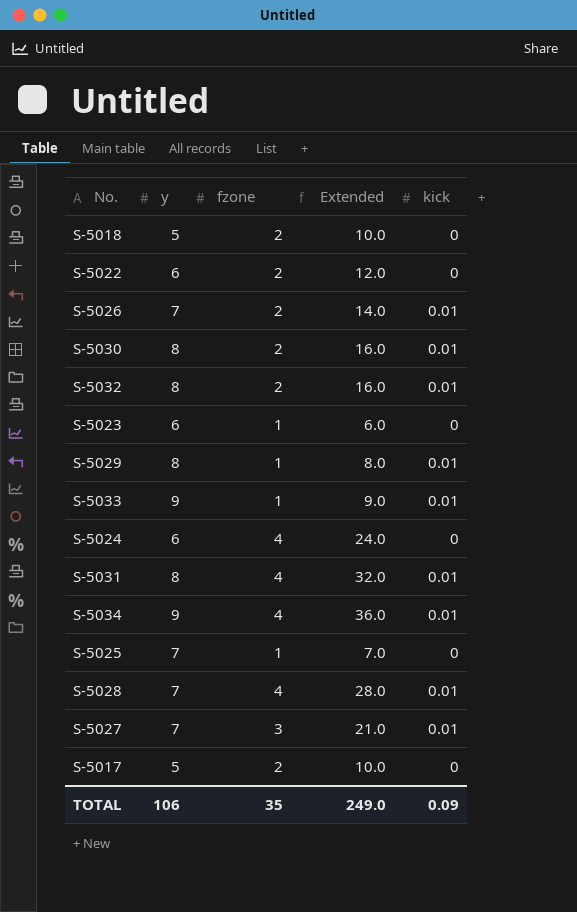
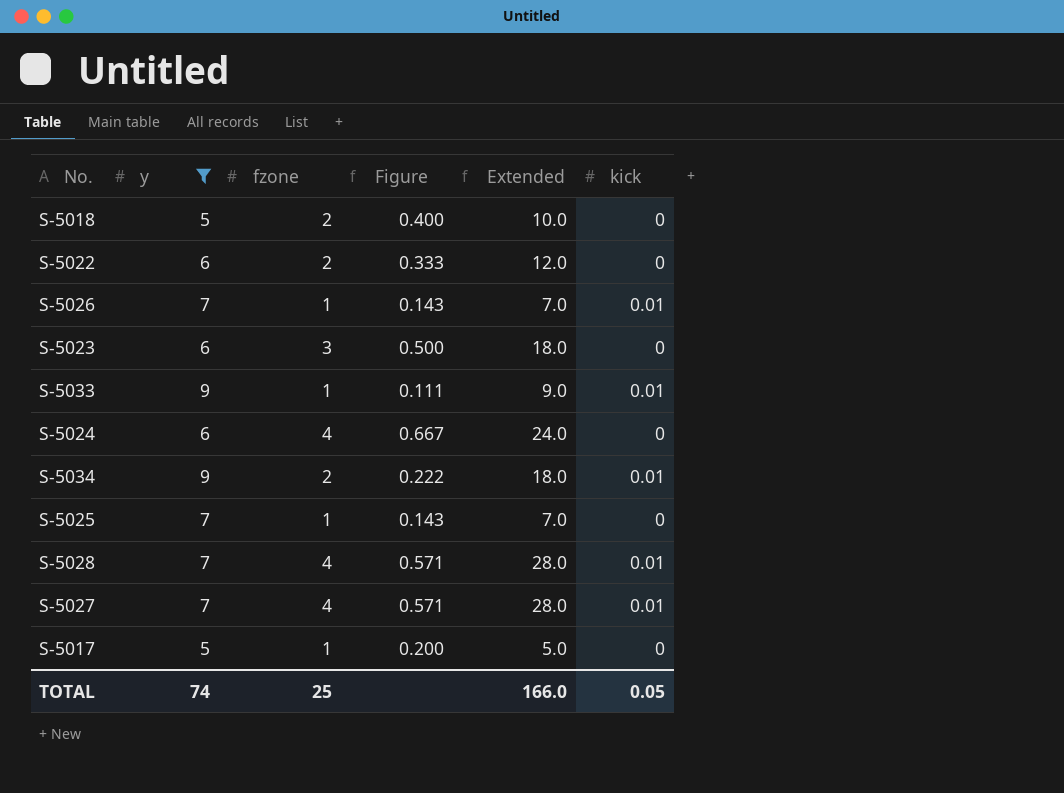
filter: none -> y != 8
column Figure | formula: none -> [fzone] / [y]
S-5026 | fzone: 2 -> 1
S-5026 | Extended: 14.0 -> 7.0
S-5023 | fzone: 1 -> 3
S-5023 | Extended: 6.0 -> 18.0
S-5034 | fzone: 4 -> 2
S-5034 | Extended: 36.0 -> 18.0
S-5027 | fzone: 3 -> 4
S-5027 | Extended: 21.0 -> 28.0
S-5017 | fzone: 2 -> 1
S-5017 | Extended: 10.0 -> 5.0
TOTAL | y: 106 -> 74
TOTAL | fzone: 35 -> 25
TOTAL | Extended: 249.0 -> 166.0
TOTAL | kick: 0.09 -> 0.05

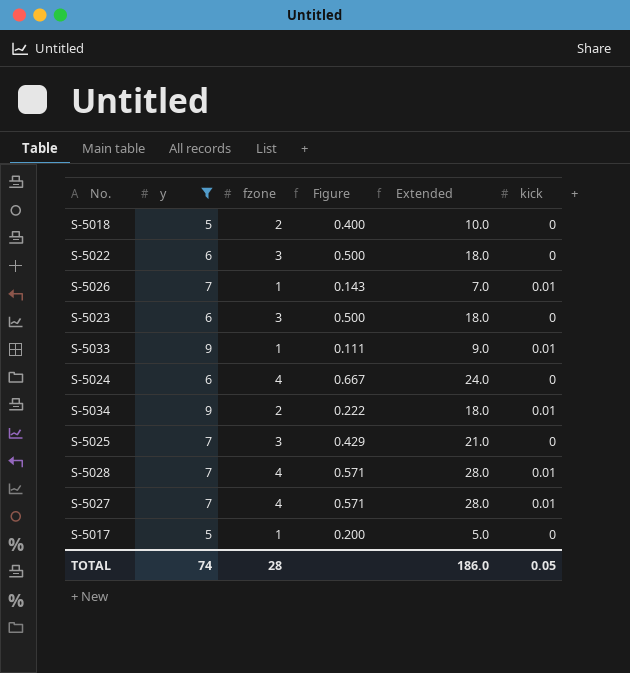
S-5022 | fzone: 2 -> 3
S-5022 | Figure: 0.333 -> 0.500
S-5022 | Extended: 12.0 -> 18.0
S-5025 | fzone: 1 -> 3
S-5025 | Figure: 0.143 -> 0.429
S-5025 | Extended: 7.0 -> 21.0
TOTAL | fzone: 25 -> 28
TOTAL | Extended: 166.0 -> 186.0

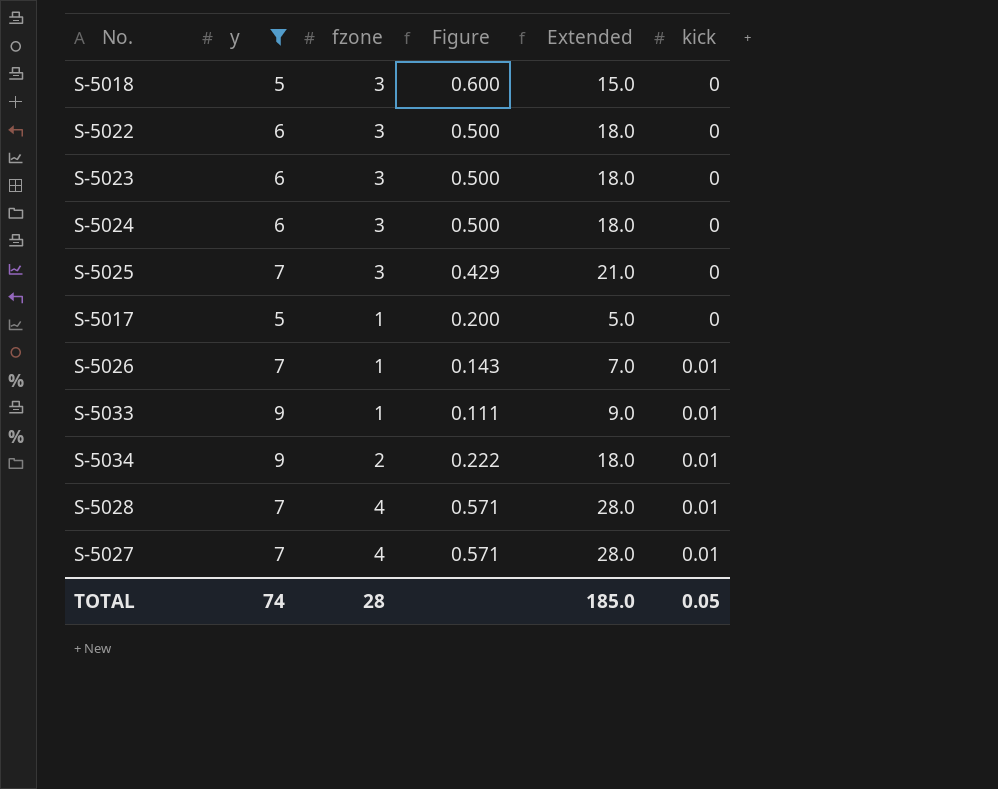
row order: none -> kick ascending
S-5018 | fzone: 2 -> 3
S-5018 | Figure: 0.400 -> 0.600
S-5018 | Extended: 10.0 -> 15.0
S-5024 | fzone: 4 -> 3
S-5024 | Figure: 0.667 -> 0.500
S-5024 | Extended: 24.0 -> 18.0
TOTAL | Extended: 186.0 -> 185.0

